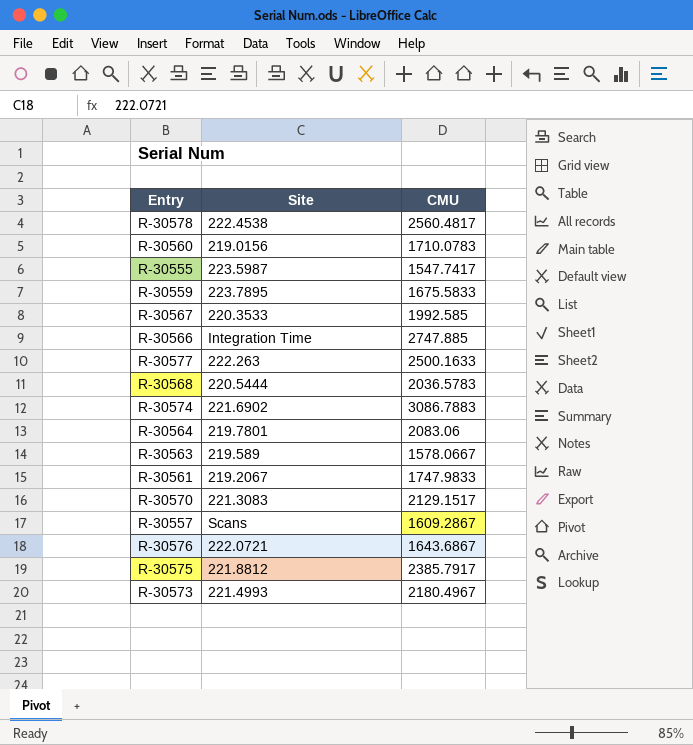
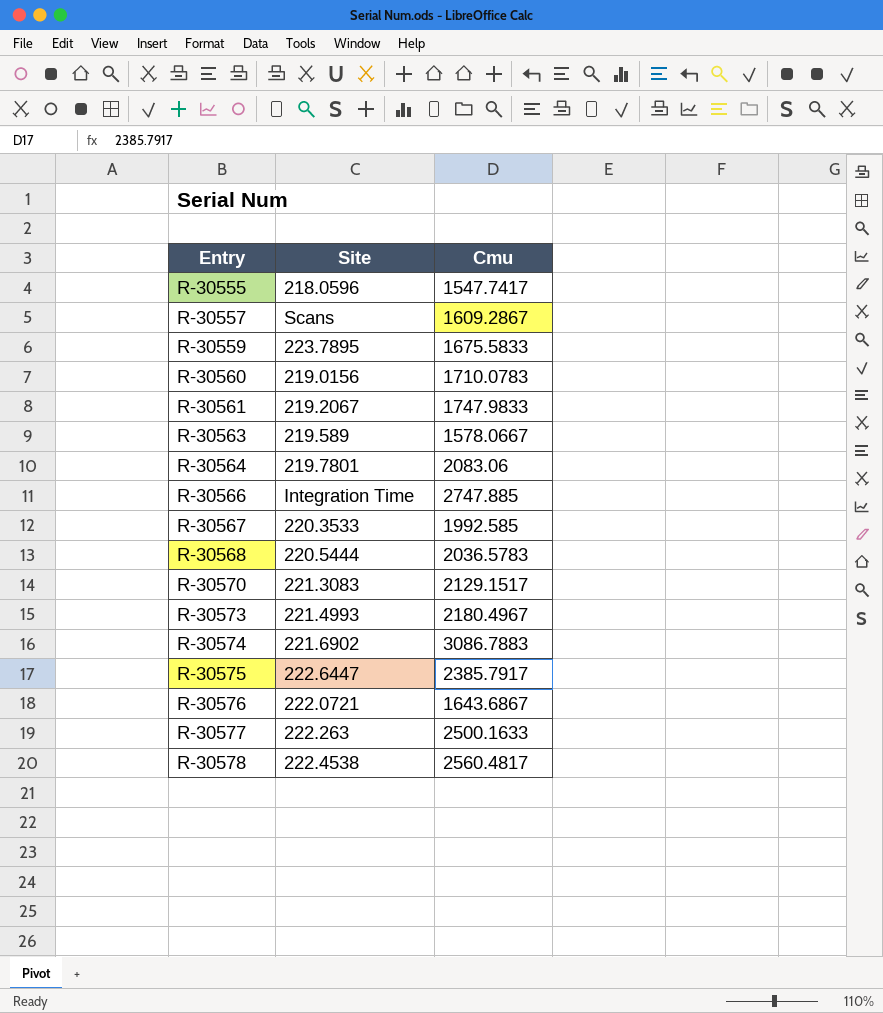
row order: none -> Entry ascending
column name: CMU -> Cmu
R-30555 | Site: 223.5987 -> 218.0596
R-30575 | Site: 221.8812 -> 222.6447

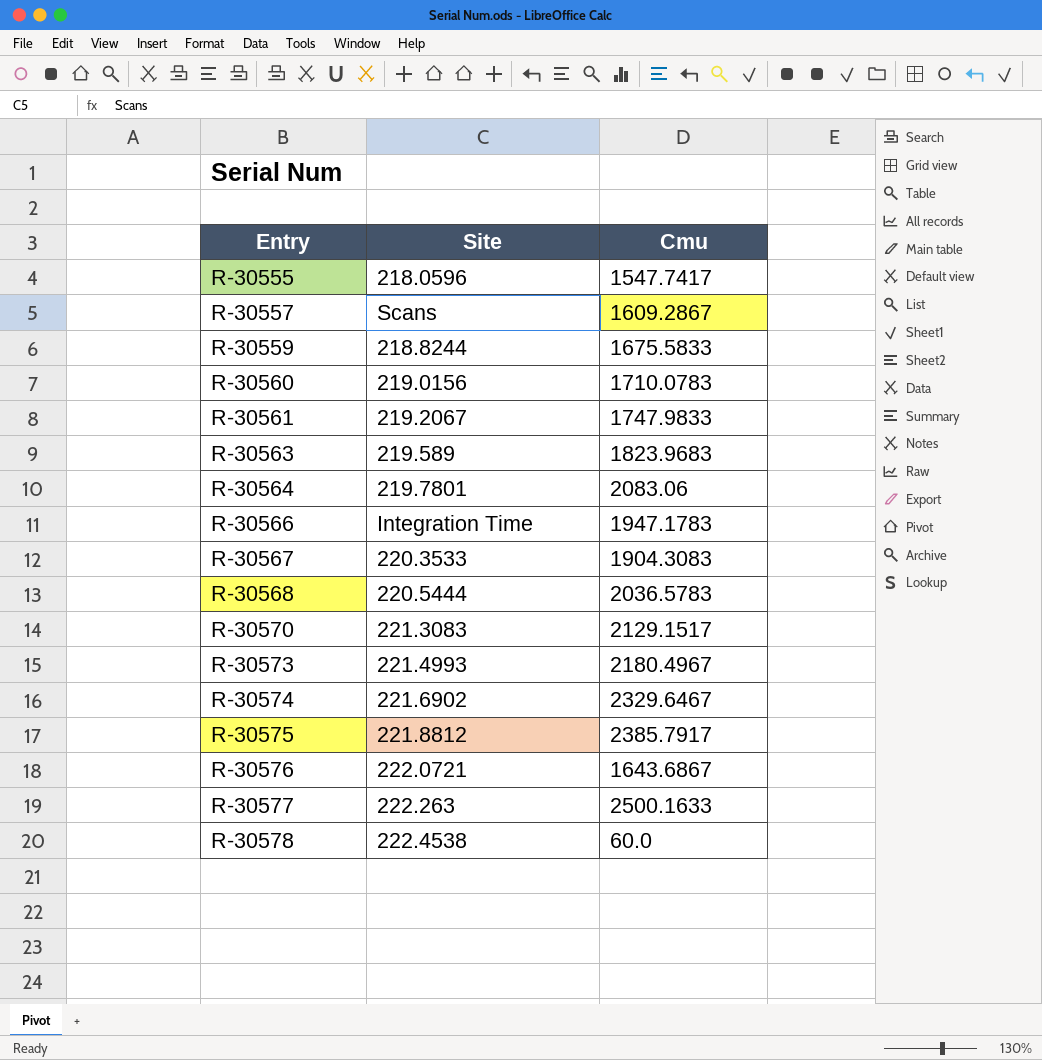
R-30559 | Site: 223.7895 -> 218.8244
R-30563 | Cmu: 1578.0667 -> 1823.9683
R-30566 | Cmu: 2747.885 -> 1947.1783
R-30567 | Cmu: 1992.585 -> 1904.3083
R-30574 | Cmu: 3086.7883 -> 2329.6467
R-30575 | Site: 222.6447 -> 221.8812
R-30578 | Cmu: 2560.4817 -> 60.0

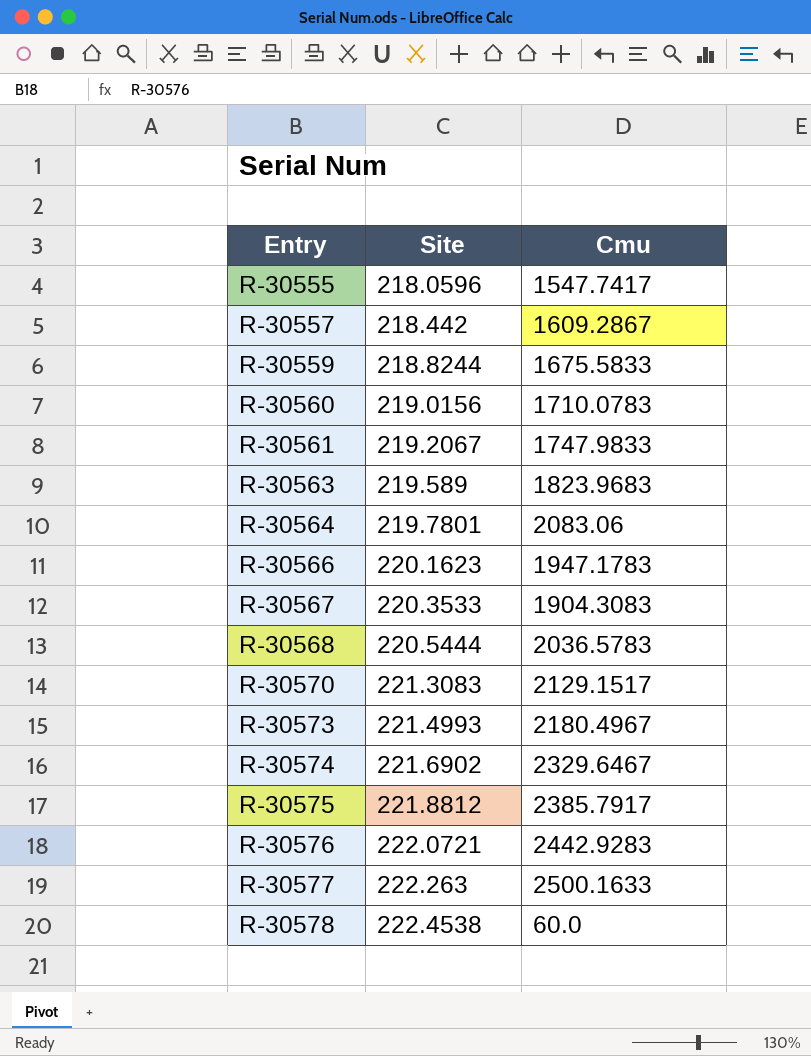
R-30557 | Site: Scans -> 218.442
R-30566 | Site: Integration Time -> 220.1623
R-30576 | Cmu: 1643.6867 -> 2442.9283

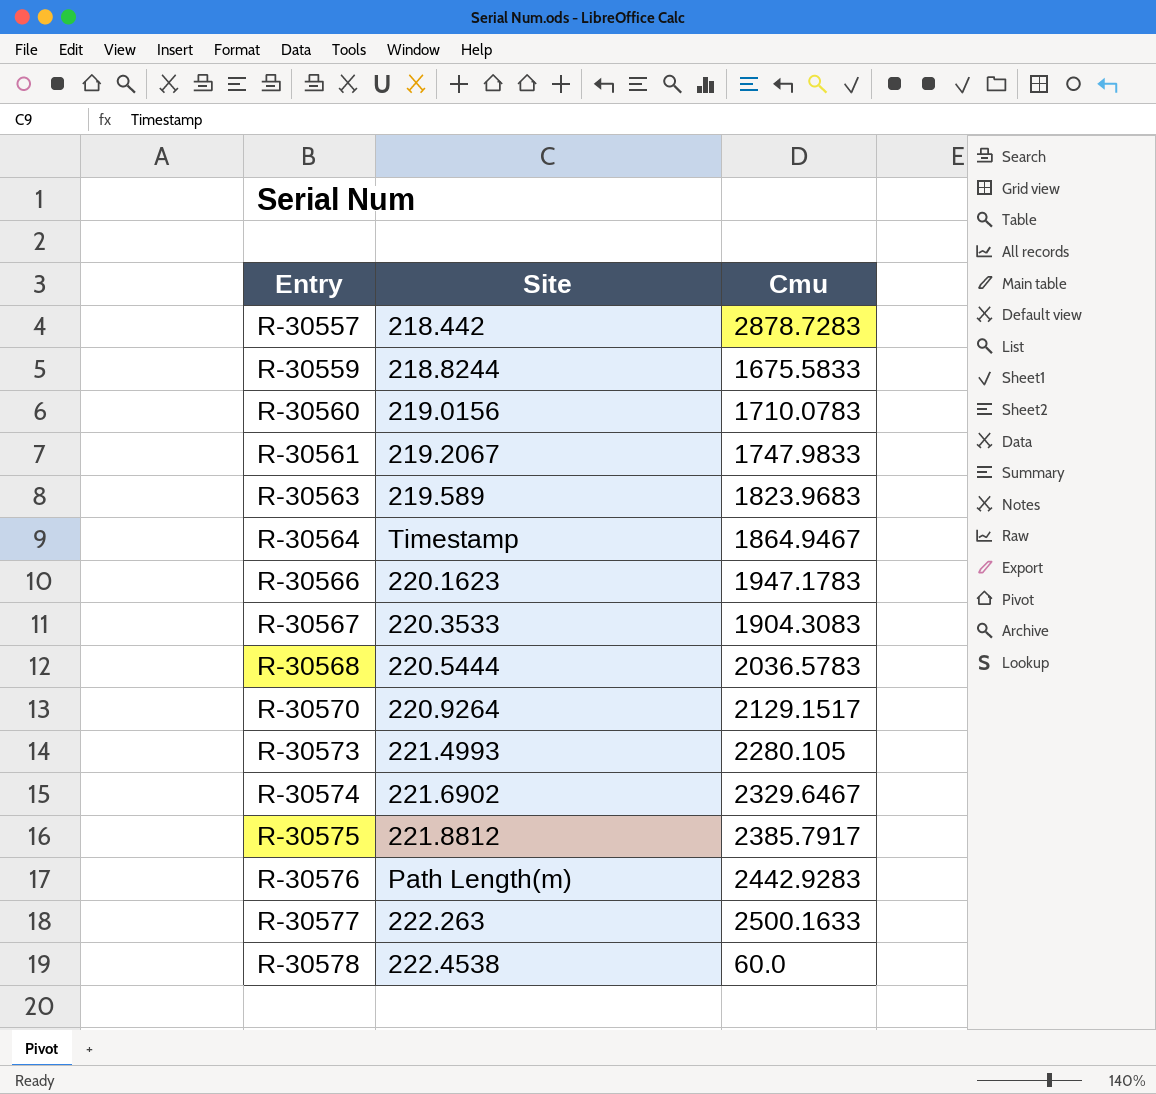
row R-30555: 218.0596 | 1547.7417 -> none
R-30557 | Cmu: 1609.2867 -> 2878.7283
R-30564 | Site: 219.7801 -> Timestamp
R-30564 | Cmu: 2083.06 -> 1864.9467
R-30570 | Site: 221.3083 -> 220.9264
R-30573 | Cmu: 2180.4967 -> 2280.105
R-30576 | Site: 222.0721 -> Path Length(m)

